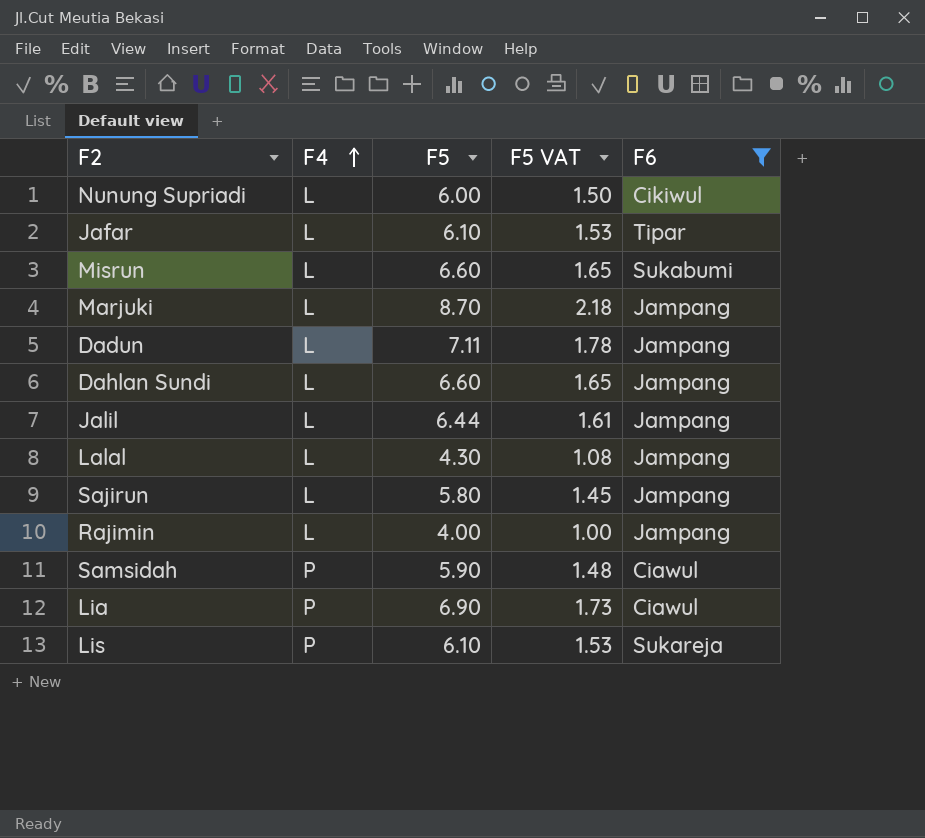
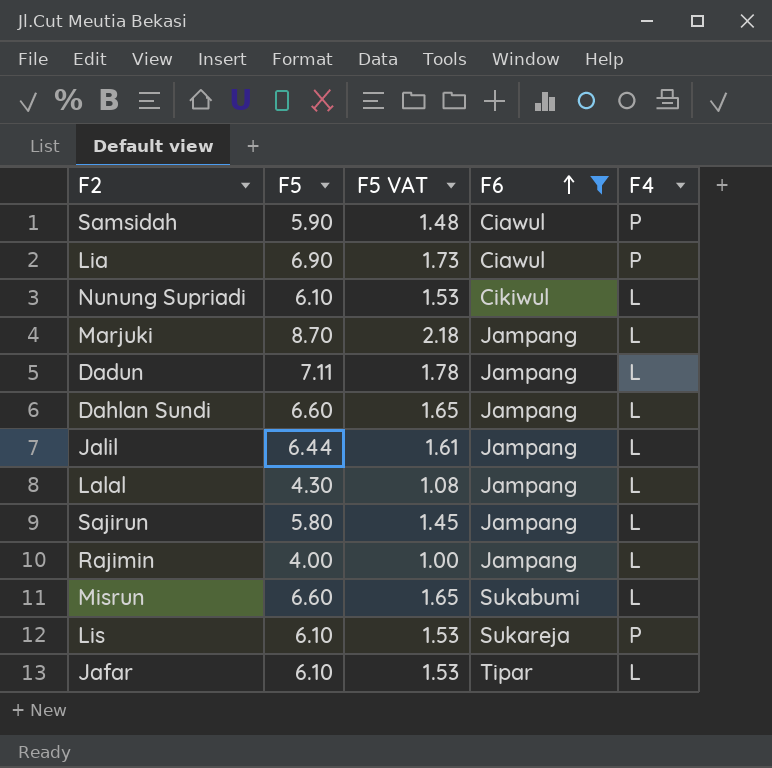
row order: F4 ascending -> F6 ascending
column F4 | position: 2 -> 5
Nunung Supriadi | F5: 6.00 -> 6.10
Nunung Supriadi | F5 VAT: 1.50 -> 1.53

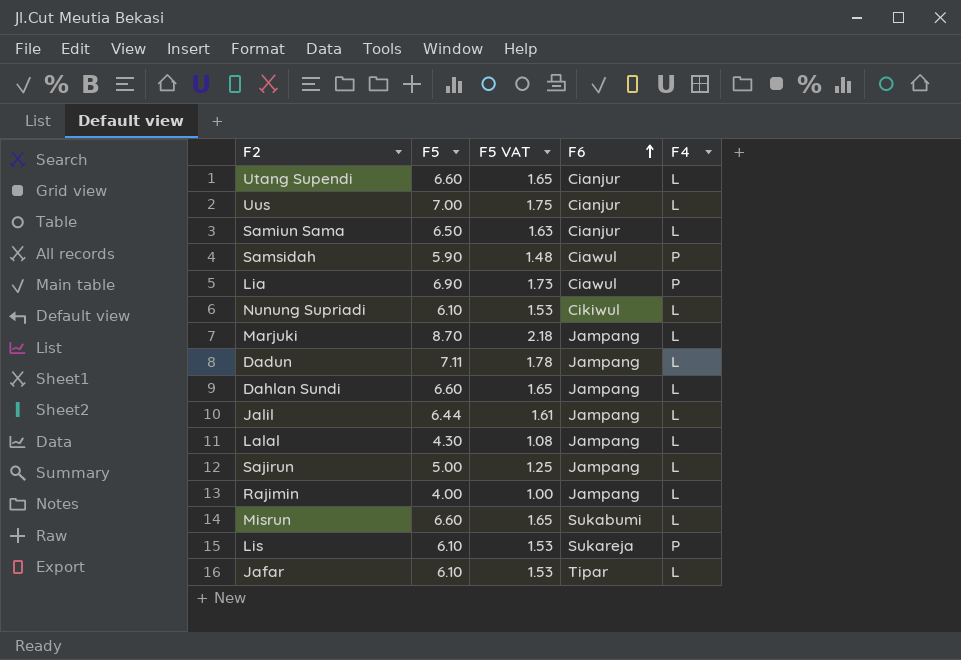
filter: F6 != Cianjur -> none
Sajirun | F5: 5.80 -> 5.00
Sajirun | F5 VAT: 1.45 -> 1.25

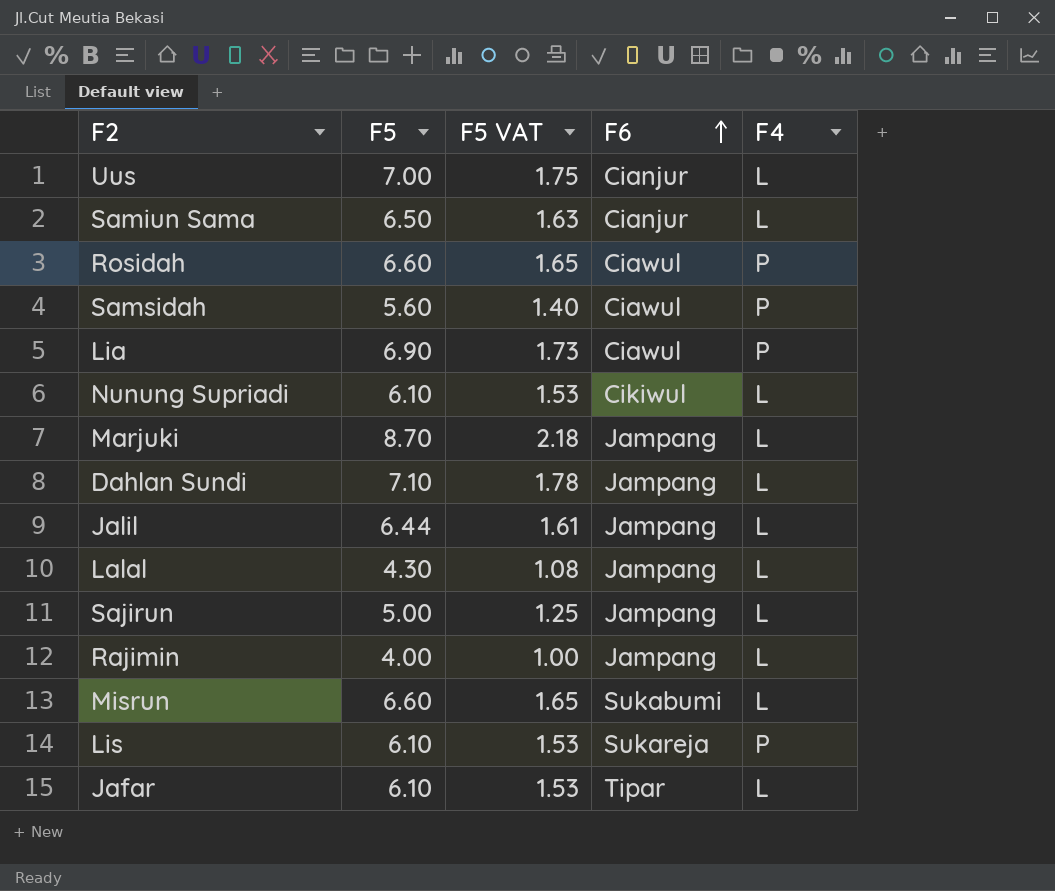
row Utang Supendi: 6.60 | 1.65 | Cianjur | L -> none
row Dadun: 7.11 | 1.78 | Jampang | L -> none
row Rosidah: none -> 6.60 | 1.65 | Ciawul | P
Samsidah | F5: 5.90 -> 5.60
Samsidah | F5 VAT: 1.48 -> 1.40
Dahlan Sundi | F5: 6.60 -> 7.10
Dahlan Sundi | F5 VAT: 1.65 -> 1.78

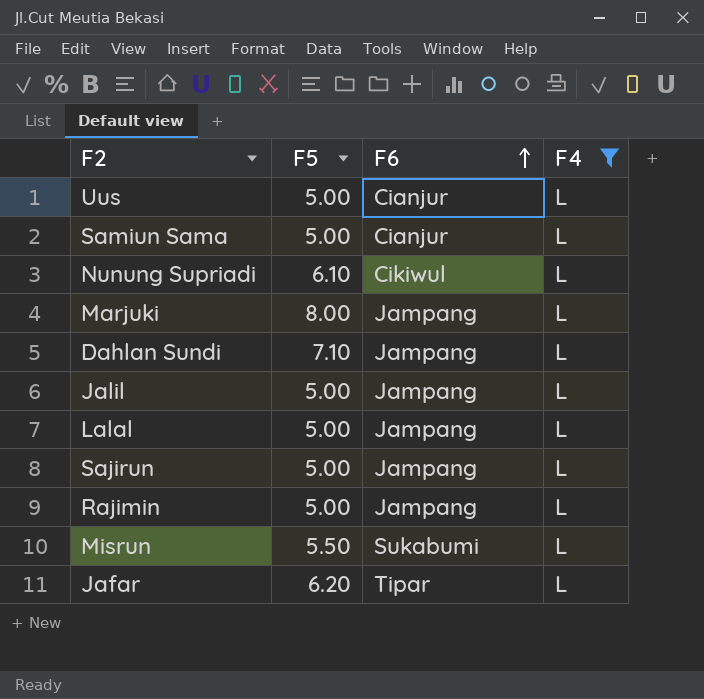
filter: none -> F4 = L
column F5 VAT | formula: [F5] * 0.25 -> none
Uus | F5: 7.00 -> 5.00
Samiun Sama | F5: 6.50 -> 5.00
Marjuki | F5: 8.70 -> 8.00
Jalil | F5: 6.44 -> 5.00
Lalal | F5: 4.30 -> 5.00
Rajimin | F5: 4.00 -> 5.00
Misrun | F5: 6.60 -> 5.50
Jafar | F5: 6.10 -> 6.20

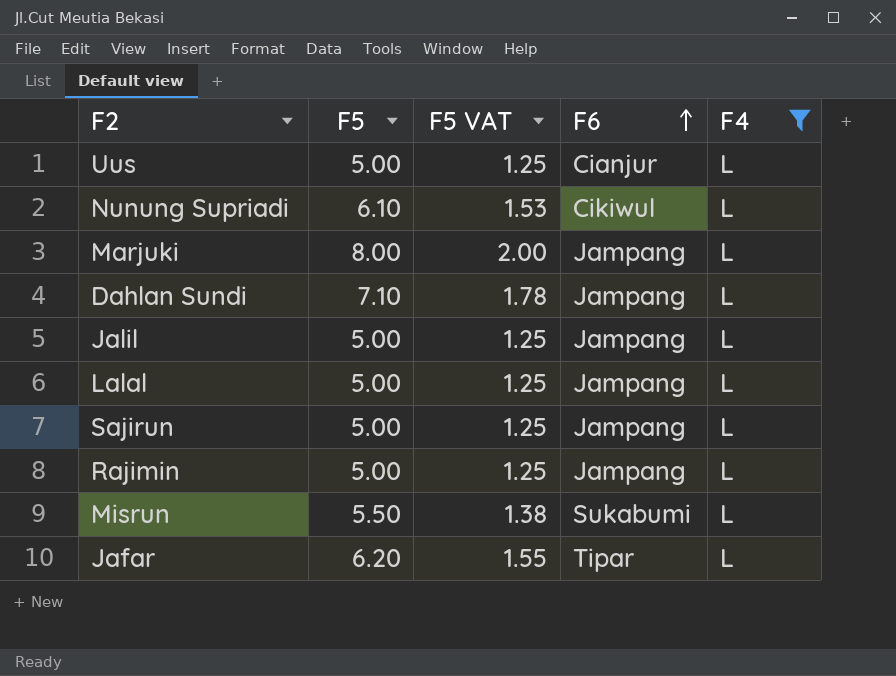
column F5 VAT | formula: none -> [F5] * 0.25
row Samiun Sama: 5.00 | Cianjur | L -> none

